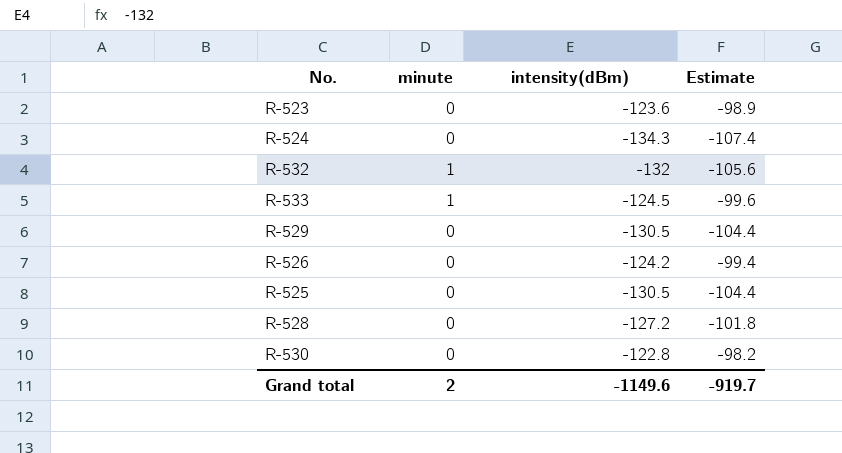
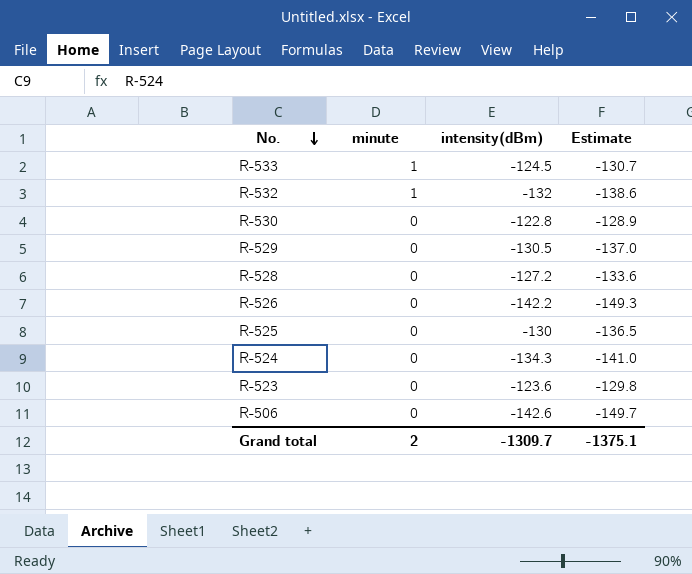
row order: none -> No. descending
column Estimate | formula: [intensity(dBm)] * 0.8 -> [intensity(dBm)] * 1.05
R-526 | intensity(dBm): -124.2 -> -142.2
R-525 | intensity(dBm): -130.5 -> -130
row R-506: none -> 0 | -142.6 | -149.7
Grand total | intensity(dBm): -1149.6 -> -1309.7
Grand total | Estimate: -919.7 -> -1375.1

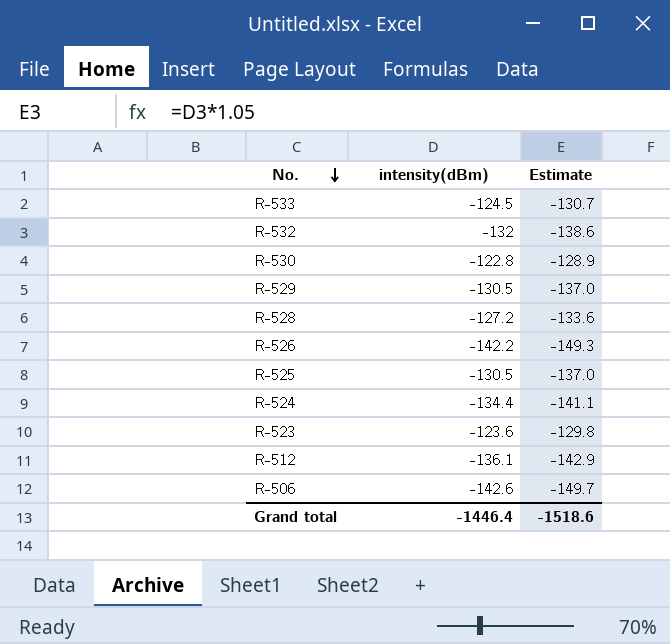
column minute | position: 2 -> none
R-525 | intensity(dBm): -130 -> -130.5
R-525 | Estimate: -136.5 -> -137.0
R-524 | intensity(dBm): -134.3 -> -134.4
R-524 | Estimate: -141.0 -> -141.1
row R-512: none -> -136.1 | -142.9
Grand total | intensity(dBm): -1309.7 -> -1446.4
Grand total | Estimate: -1375.1 -> -1518.6

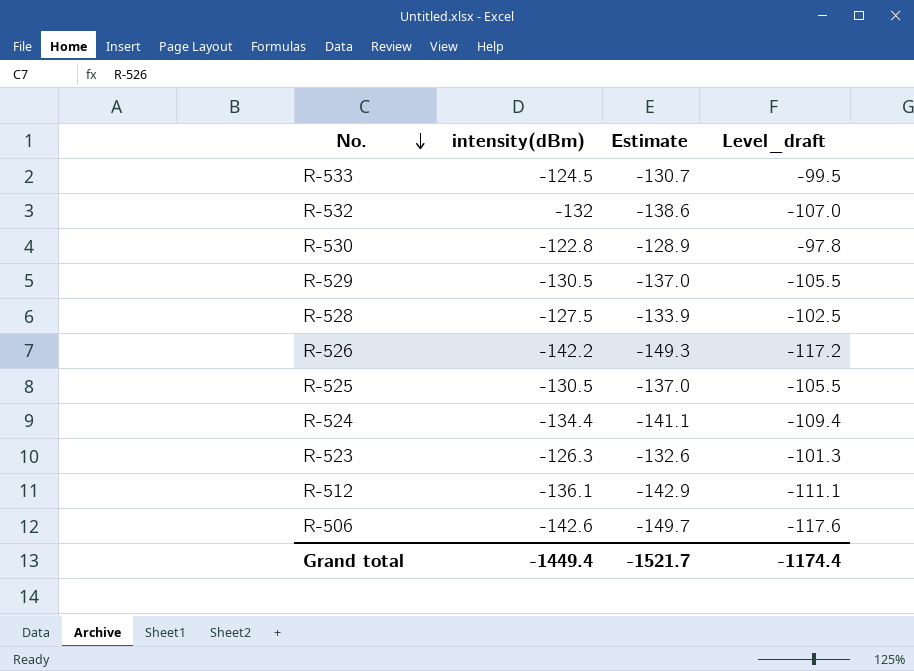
column Level_draft | formula: none -> [intensity(dBm)] + 25
R-528 | intensity(dBm): -127.2 -> -127.5
R-528 | Estimate: -133.6 -> -133.9
R-523 | intensity(dBm): -123.6 -> -126.3
R-523 | Estimate: -129.8 -> -132.6
Grand total | intensity(dBm): -1446.4 -> -1449.4
Grand total | Estimate: -1518.6 -> -1521.7

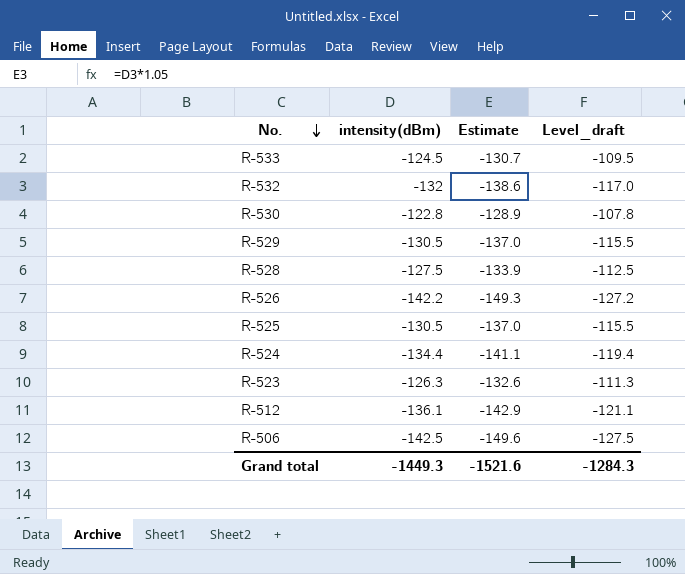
column Level_draft | formula: [intensity(dBm)] + 25 -> [intensity(dBm)] + 15
R-506 | intensity(dBm): -142.6 -> -142.5
R-506 | Estimate: -149.7 -> -149.6
Grand total | intensity(dBm): -1449.4 -> -1449.3
Grand total | Estimate: -1521.7 -> -1521.6
Grand total | Level_draft: -1174.4 -> -1284.3

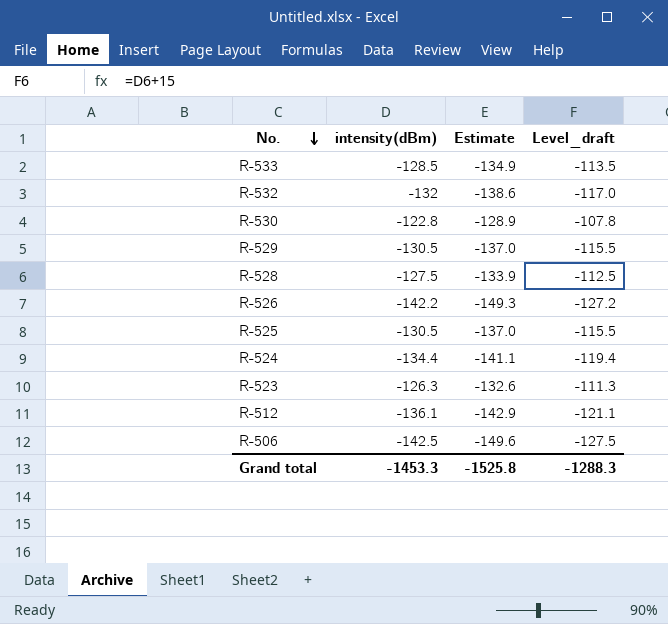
R-533 | intensity(dBm): -124.5 -> -128.5
R-533 | Estimate: -130.7 -> -134.9
R-533 | Level_draft: -109.5 -> -113.5
Grand total | intensity(dBm): -1449.3 -> -1453.3
Grand total | Estimate: -1521.6 -> -1525.8
Grand total | Level_draft: -1284.3 -> -1288.3

